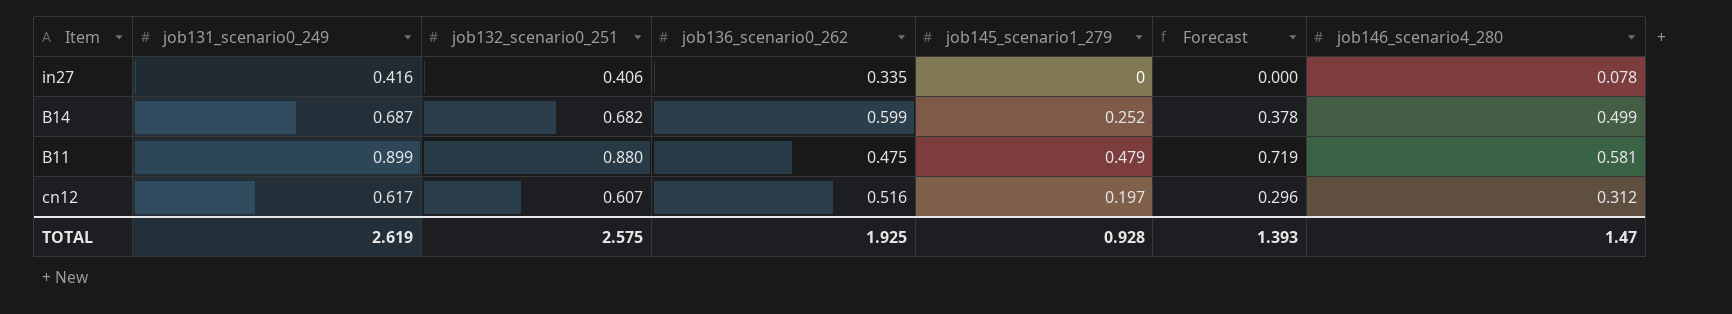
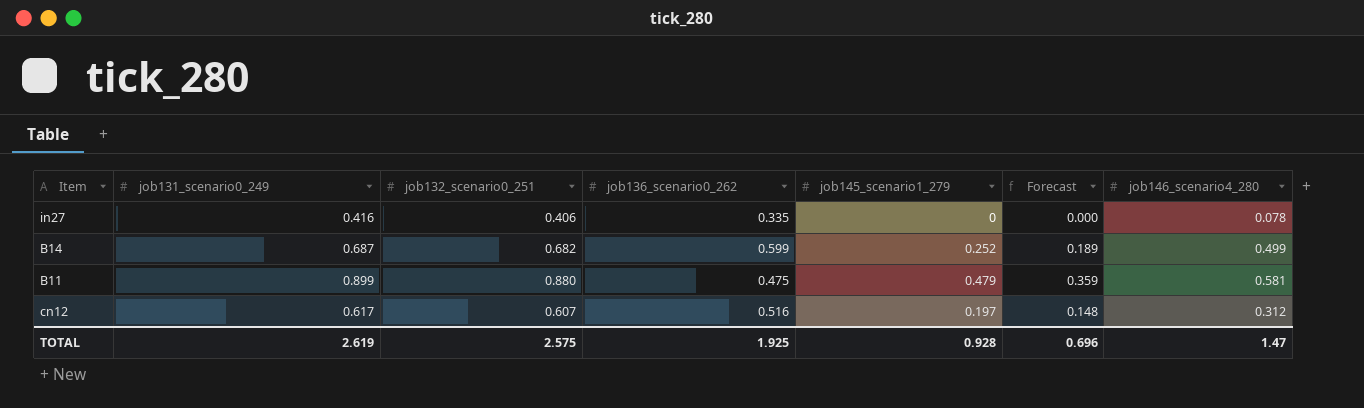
column Forecast | formula: [job145_scenario1_279] * 1.5 -> [job145_scenario1_279] * 0.75
TOTAL | Forecast: 1.393 -> 0.696

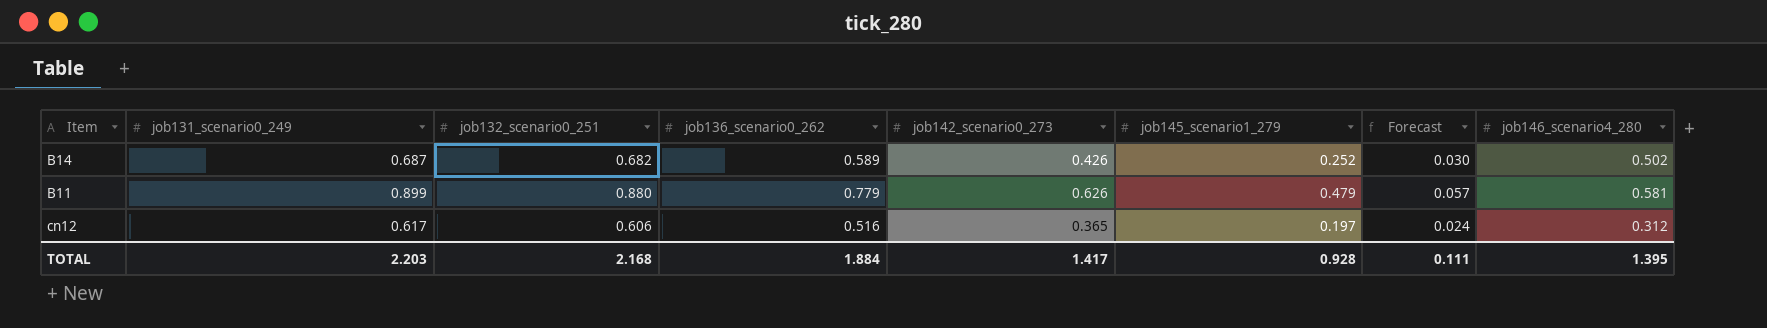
column job142_scenario0_273 | position: none -> 5
column Forecast | formula: [job145_scenario1_279] * 0.75 -> [job145_scenario1_279] * 0.12
row in27: 0.416 | 0.406 | 0.335 | 0 | 0.000 | 0.078 -> none
B14 | job136_scenario0_262: 0.599 -> 0.589
B14 | job146_scenario4_280: 0.499 -> 0.502
B11 | job136_scenario0_262: 0.475 -> 0.779
cn12 | job132_scenario0_251: 0.607 -> 0.606
TOTAL | job131_scenario0_249: 2.619 -> 2.203
TOTAL | job132_scenario0_251: 2.575 -> 2.168
TOTAL | job136_scenario0_262: 1.925 -> 1.884
TOTAL | Forecast: 0.696 -> 0.111
TOTAL | job146_scenario4_280: 1.47 -> 1.395

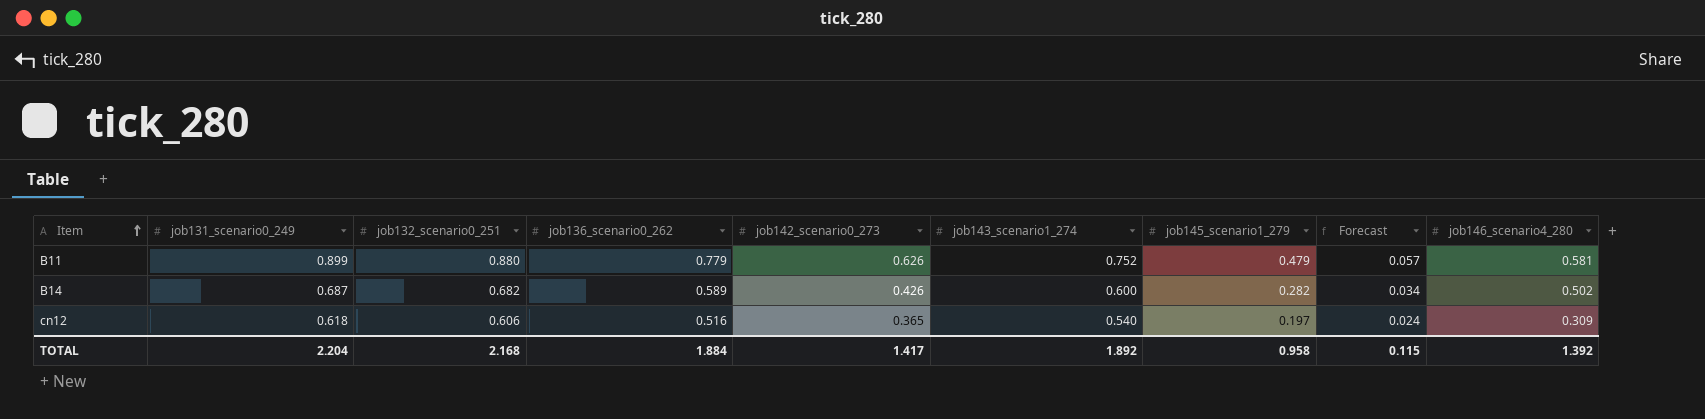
row order: none -> Item ascending
column job143_scenario1_274 | position: none -> 6
B14 | job145_scenario1_279: 0.252 -> 0.282
B14 | Forecast: 0.030 -> 0.034
cn12 | job131_scenario0_249: 0.617 -> 0.618
cn12 | job146_scenario4_280: 0.312 -> 0.309
TOTAL | job131_scenario0_249: 2.203 -> 2.204
TOTAL | job145_scenario1_279: 0.928 -> 0.958
TOTAL | Forecast: 0.111 -> 0.115
TOTAL | job146_scenario4_280: 1.395 -> 1.392

